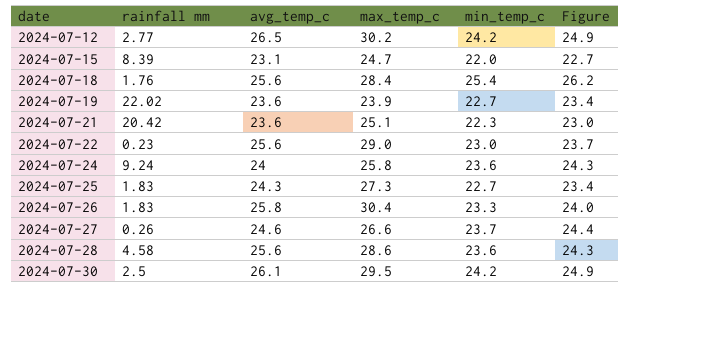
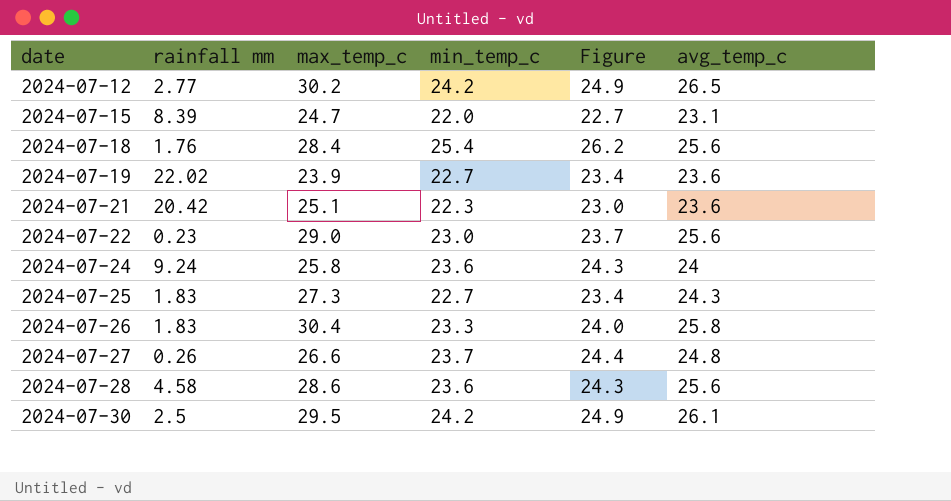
column avg_temp_c | position: 3 -> 6
2024-07-27 | avg_temp_c: 24.6 -> 24.8

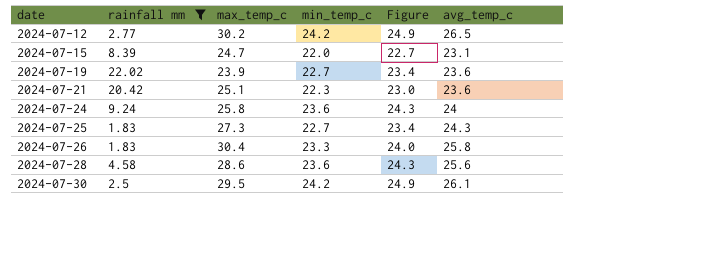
filter: none -> rainfall mm >= 1.83

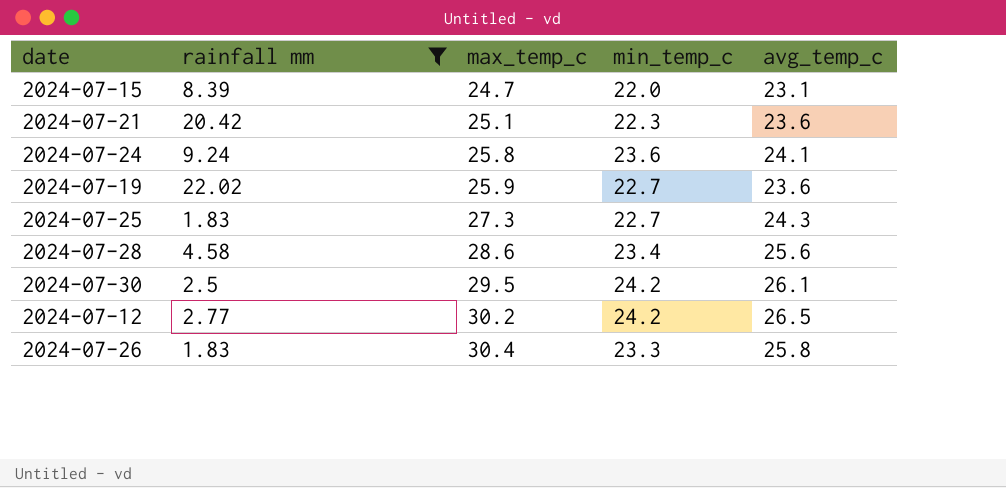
row order: date ascending -> max_temp_c ascending
column Figure | formula: [min_temp_c] * 1.03 -> none
2024-07-24 | avg_temp_c: 24 -> 24.1
2024-07-19 | max_temp_c: 23.9 -> 25.9
2024-07-28 | min_temp_c: 23.6 -> 23.4

